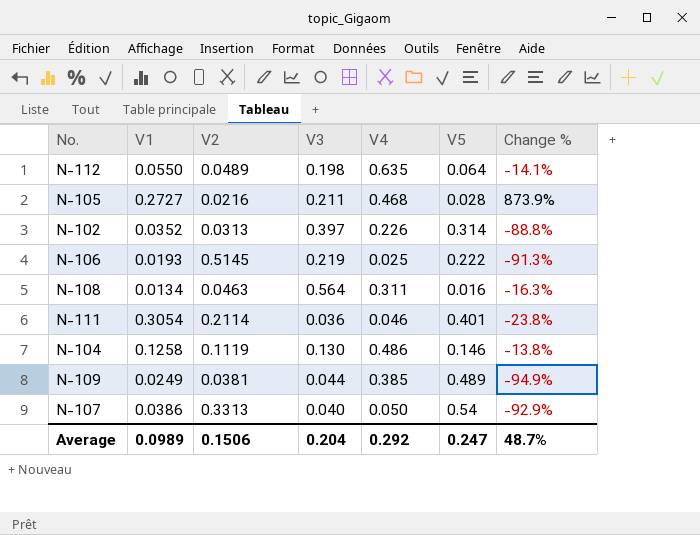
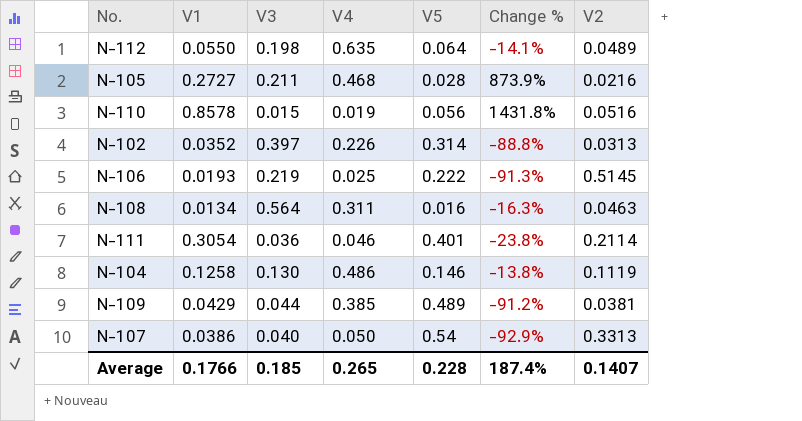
column V2 | position: 3 -> 7
row N-110: none -> 0.8578 | 0.015 | 0.019 | 0.056 | 1431.8% | 0.0516
N-109 | V1: 0.0249 -> 0.0429
N-109 | Change %: -94.9% -> -91.2%
Average | V1: 0.0989 -> 0.1766
Average | V3: 0.204 -> 0.185
Average | V4: 0.292 -> 0.265
Average | V5: 0.247 -> 0.228
Average | Change %: 48.7% -> 187.4%
Average | V2: 0.1506 -> 0.1407

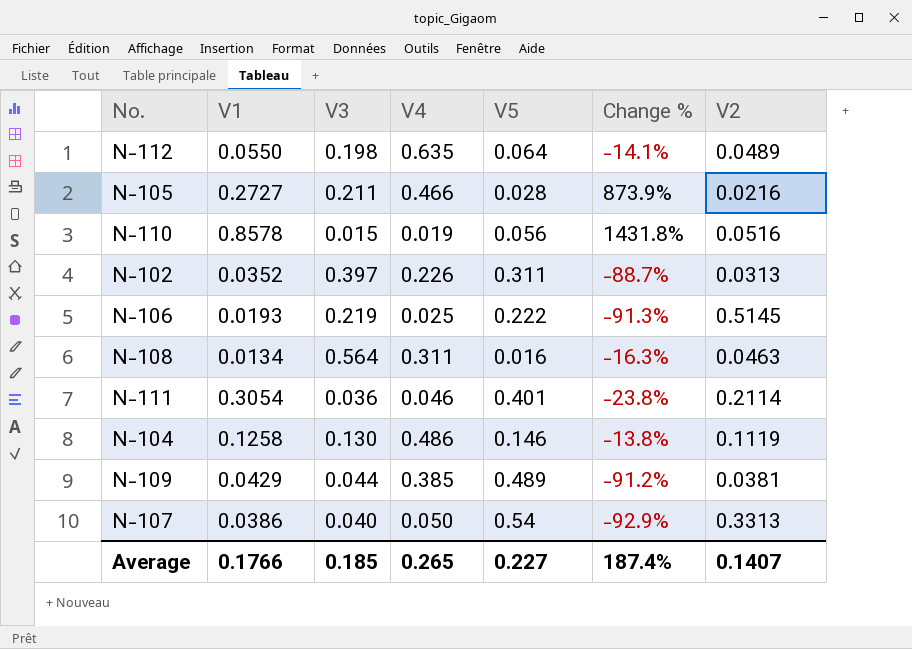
N-105 | V4: 0.468 -> 0.466
N-102 | V5: 0.314 -> 0.311
N-102 | Change %: -88.8% -> -88.7%
Average | V5: 0.228 -> 0.227

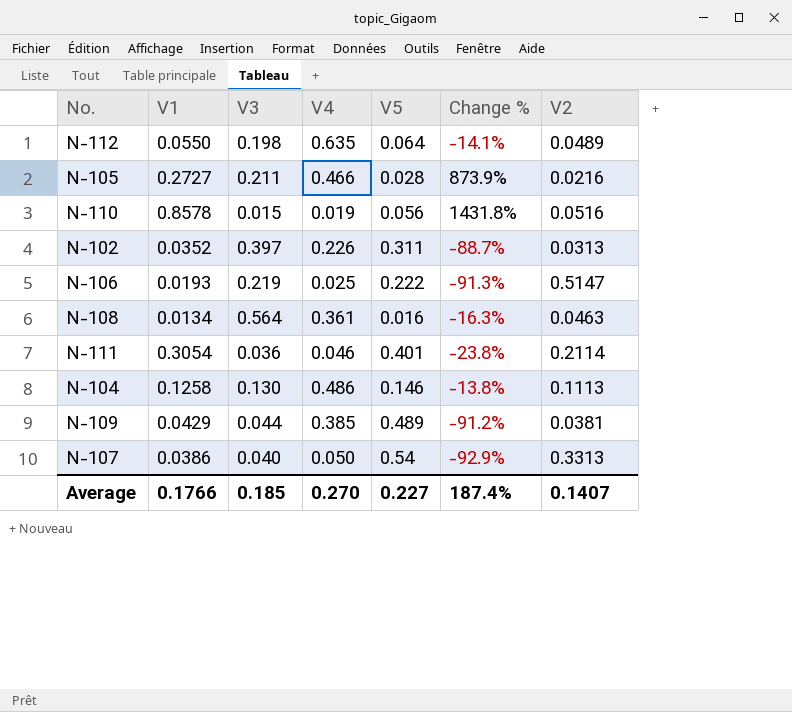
N-106 | V2: 0.5145 -> 0.5147
N-108 | V4: 0.311 -> 0.361
N-104 | V2: 0.1119 -> 0.1113
Average | V4: 0.265 -> 0.270

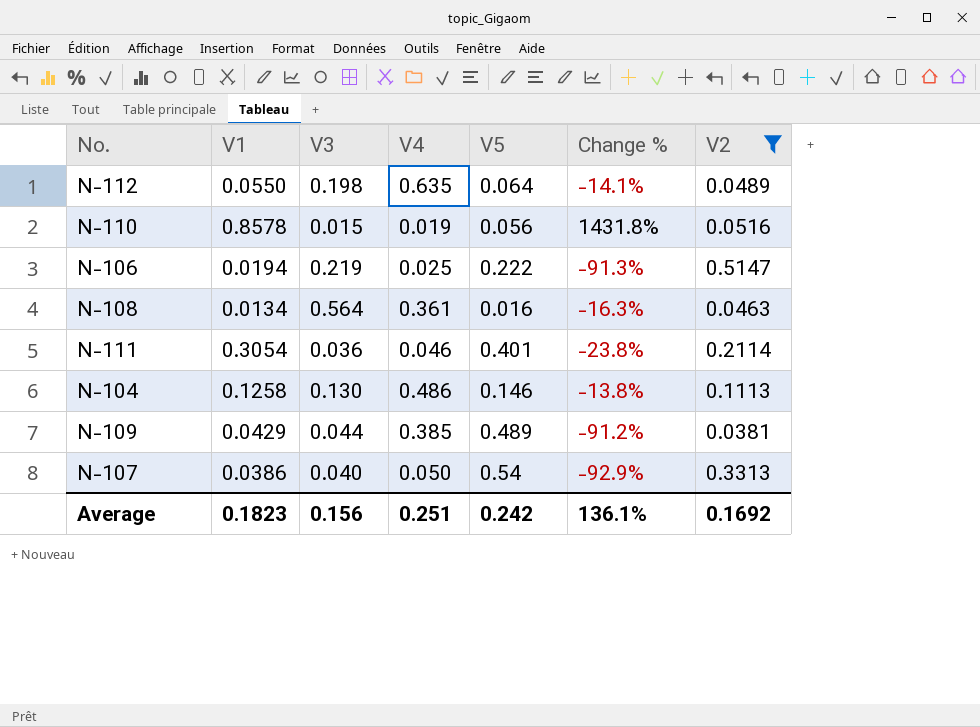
filter: none -> V2 >= 0.0381
N-106 | V1: 0.0193 -> 0.0194
Average | V1: 0.1766 -> 0.1823
Average | V3: 0.185 -> 0.156
Average | V4: 0.270 -> 0.251
Average | V5: 0.227 -> 0.242
Average | Change %: 187.4% -> 136.1%
Average | V2: 0.1407 -> 0.1692

